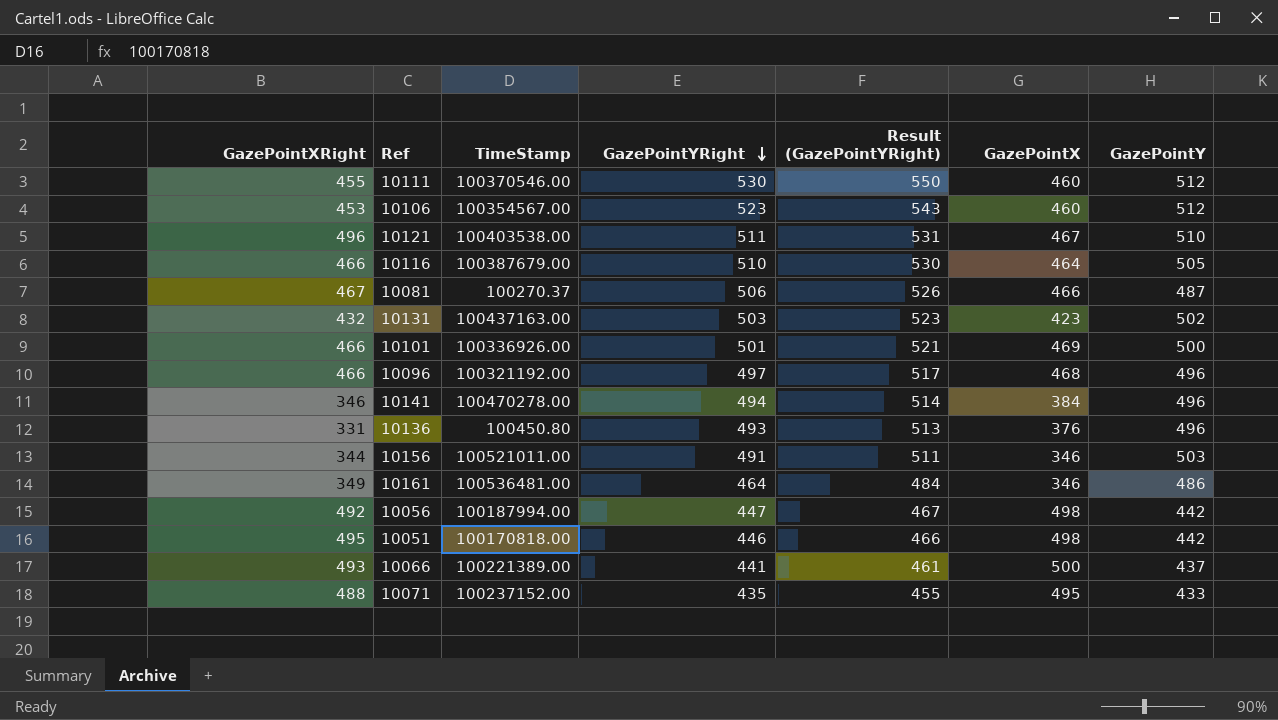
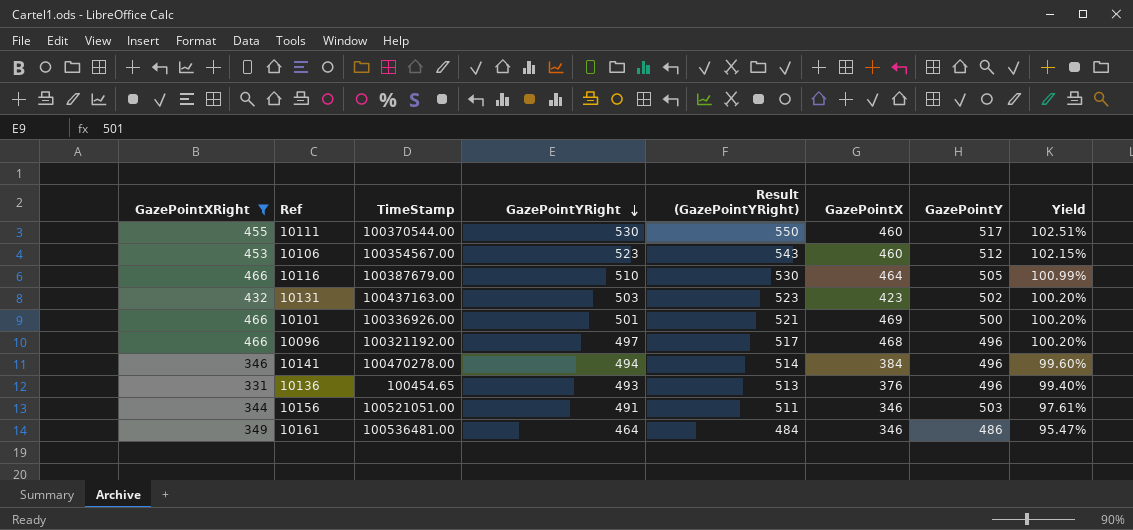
filter: none -> GazePointXRight <= 466
column Yield | formula: none -> [GazePointYRight] / [GazePointY]
10111 | TimeStamp: 100370546.00 -> 100370544.00
10111 | GazePointY: 512 -> 517
10136 | TimeStamp: 100450.80 -> 100454.65
10156 | TimeStamp: 100521011.00 -> 100521051.00

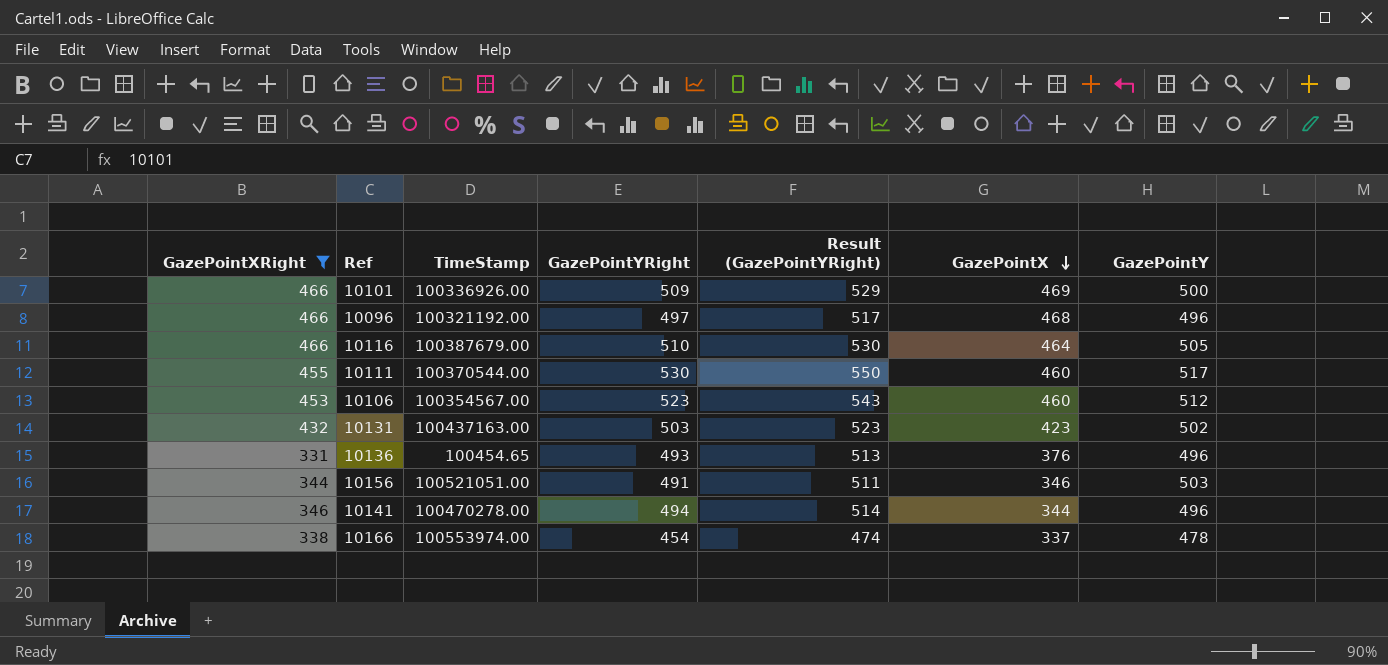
row order: GazePointYRight descending -> GazePointX descending
column Yield | formula: [GazePointYRight] / [GazePointY] -> none
row 10161: 349 | 100536481.00 | 464 | 484 | 346 | 486 | 95.47% -> none
10101 | GazePointYRight: 501 -> 509
10101 | Result (GazePointYRight): 521 -> 529
10141 | GazePointX: 384 -> 344
row 10166: none -> 338 | 100553974.00 | 454 | 474 | 337 | 478

